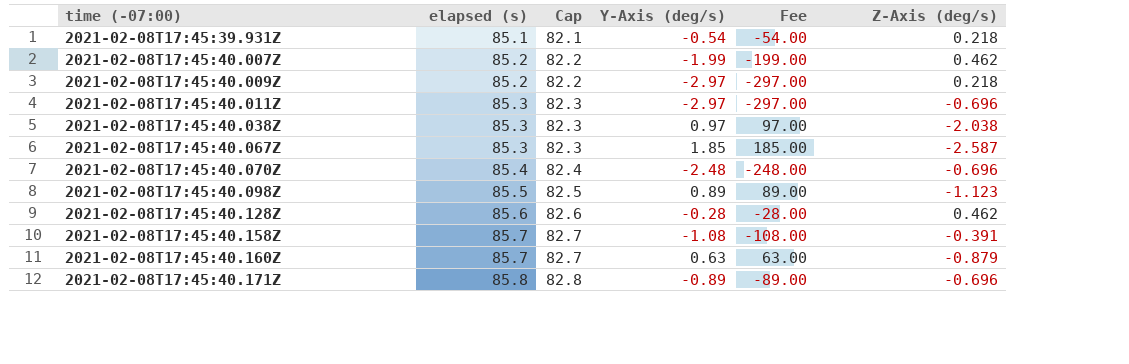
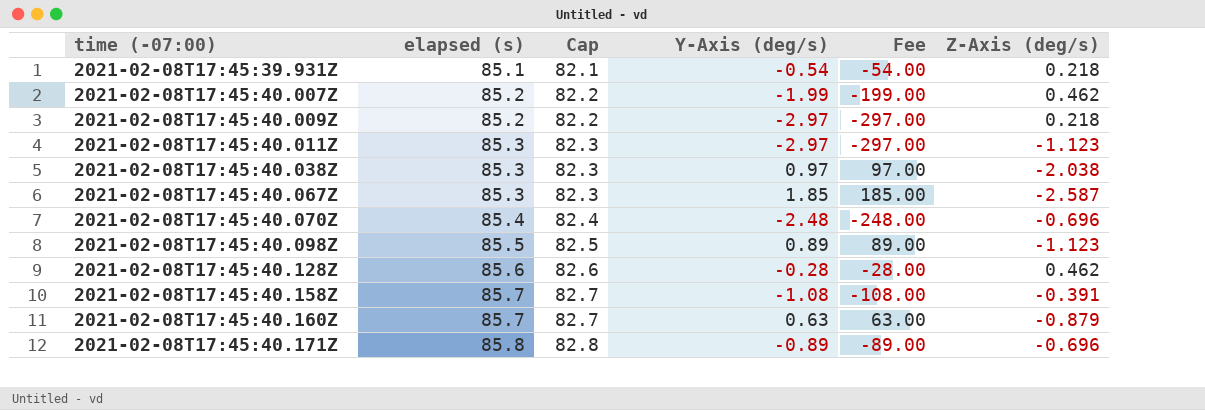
2021-02-08T17:45:40.011Z | Z-Axis (deg/s): -0.696 -> -1.123

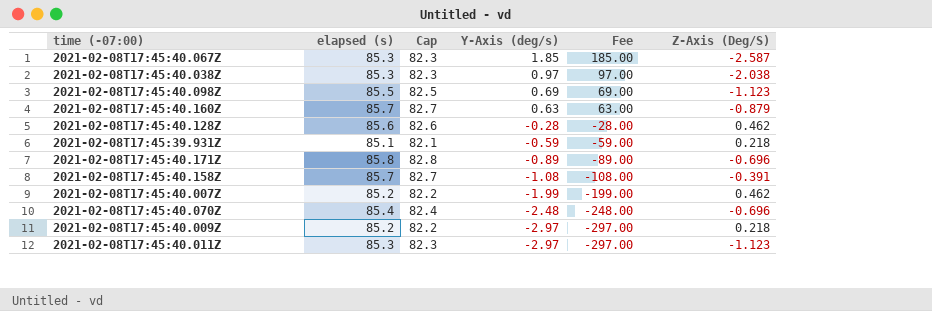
row order: time (-07:00) ascending -> Y-Axis (deg/s) descending
column name: Z-Axis (deg/s) -> Z-Axis (Deg/S)
2021-02-08T17:45:40.098Z | Y-Axis (deg/s): 0.89 -> 0.69
2021-02-08T17:45:40.098Z | Fee: 89.00 -> 69.00
2021-02-08T17:45:39.931Z | Y-Axis (deg/s): -0.54 -> -0.59
2021-02-08T17:45:39.931Z | Fee: -54.00 -> -59.00

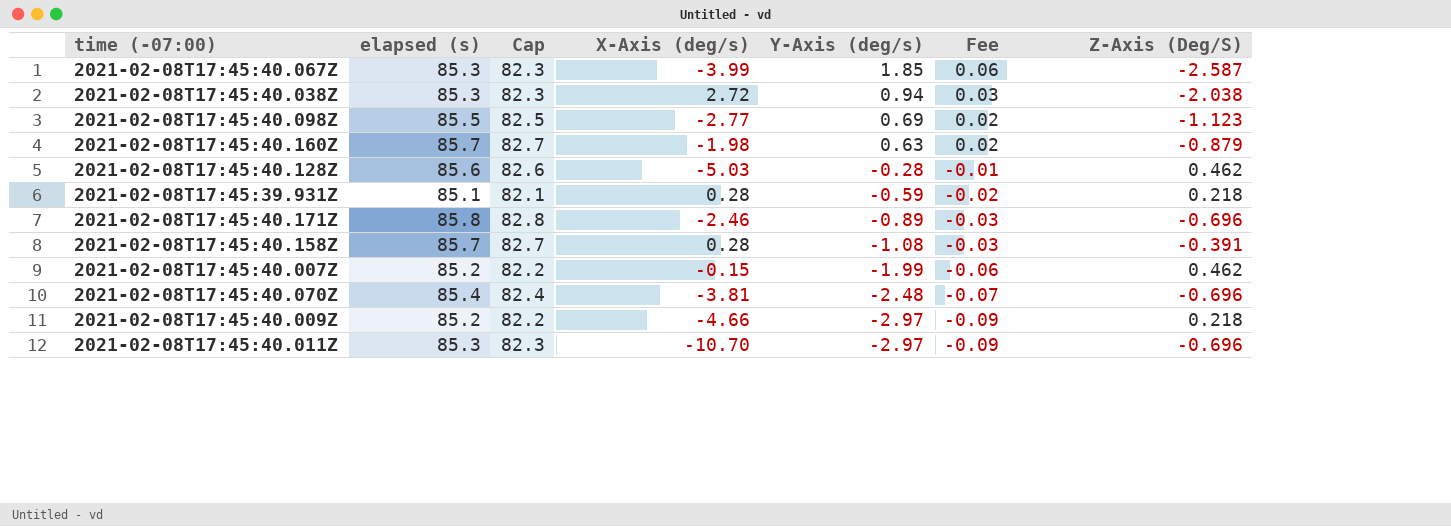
column X-Axis (deg/s) | position: none -> 4
column Fee | formula: [Y-Axis (deg/s)] * 100 -> [Y-Axis (deg/s)] * 0.03
2021-02-08T17:45:40.038Z | Y-Axis (deg/s): 0.97 -> 0.94
2021-02-08T17:45:40.011Z | Z-Axis (Deg/S): -1.123 -> -0.696

